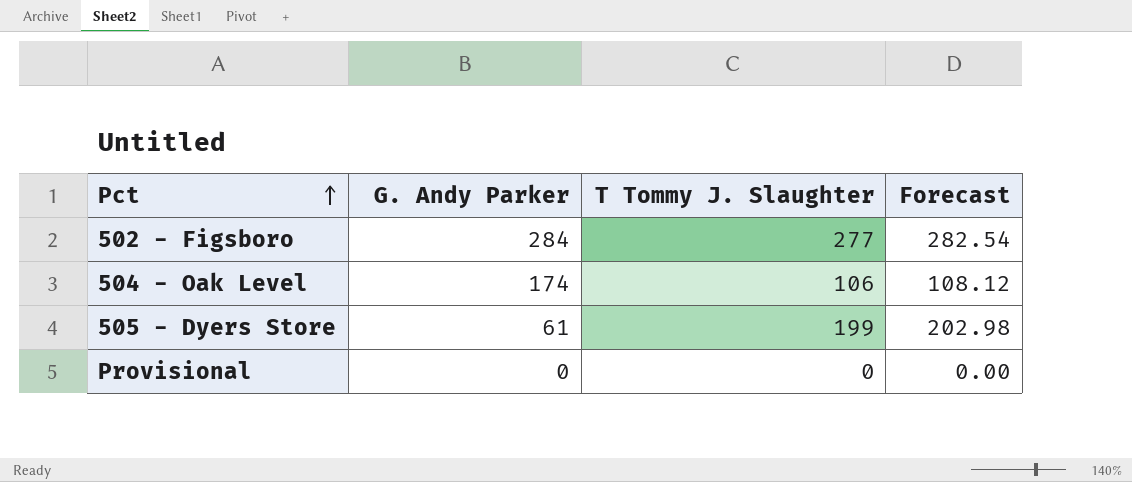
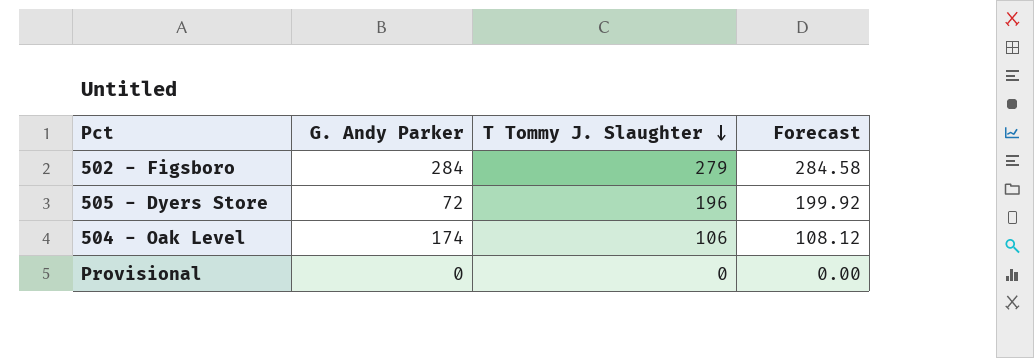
row order: Pct ascending -> T Tommy J. Slaughter descending
502 - Figsboro | T Tommy J. Slaughter: 277 -> 279
502 - Figsboro | Forecast: 282.54 -> 284.58
505 - Dyers Store | G. Andy Parker: 61 -> 72
505 - Dyers Store | T Tommy J. Slaughter: 199 -> 196
505 - Dyers Store | Forecast: 202.98 -> 199.92

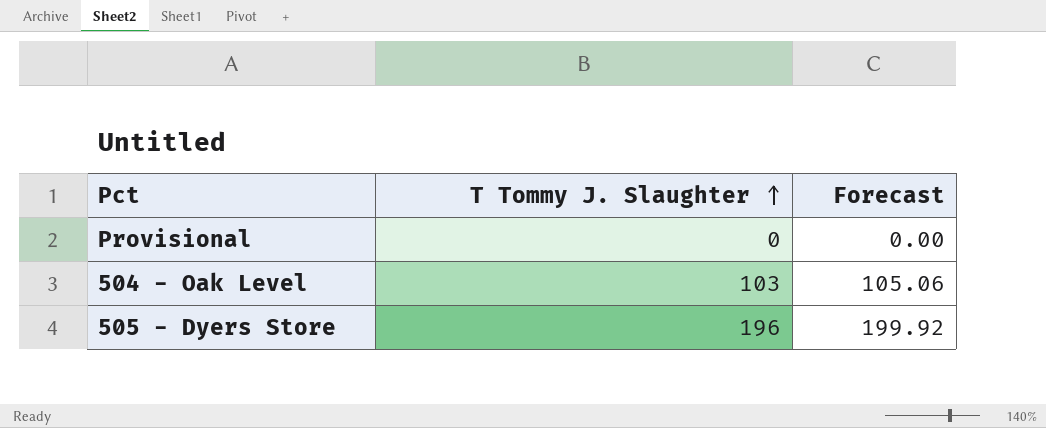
row order: T Tommy J. Slaughter descending -> T Tommy J. Slaughter ascending
column G. Andy Parker | position: 2 -> none
row 502 - Figsboro: 284 | 279 | 284.58 -> none
504 - Oak Level | T Tommy J. Slaughter: 106 -> 103
504 - Oak Level | Forecast: 108.12 -> 105.06

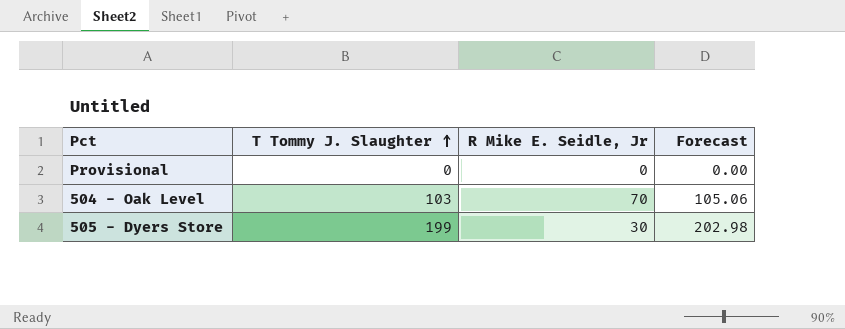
column R Mike E. Seidle, Jr | position: none -> 3
505 - Dyers Store | T Tommy J. Slaughter: 196 -> 199
505 - Dyers Store | Forecast: 199.92 -> 202.98

